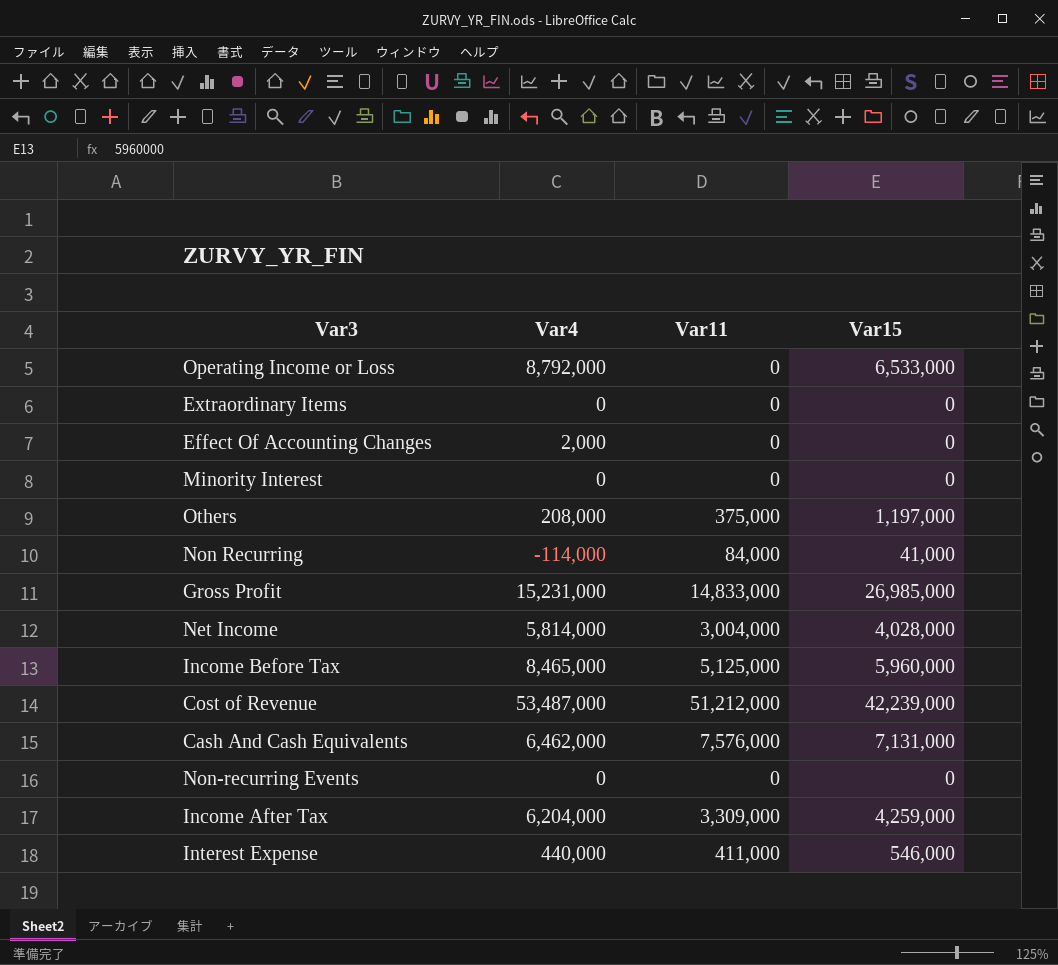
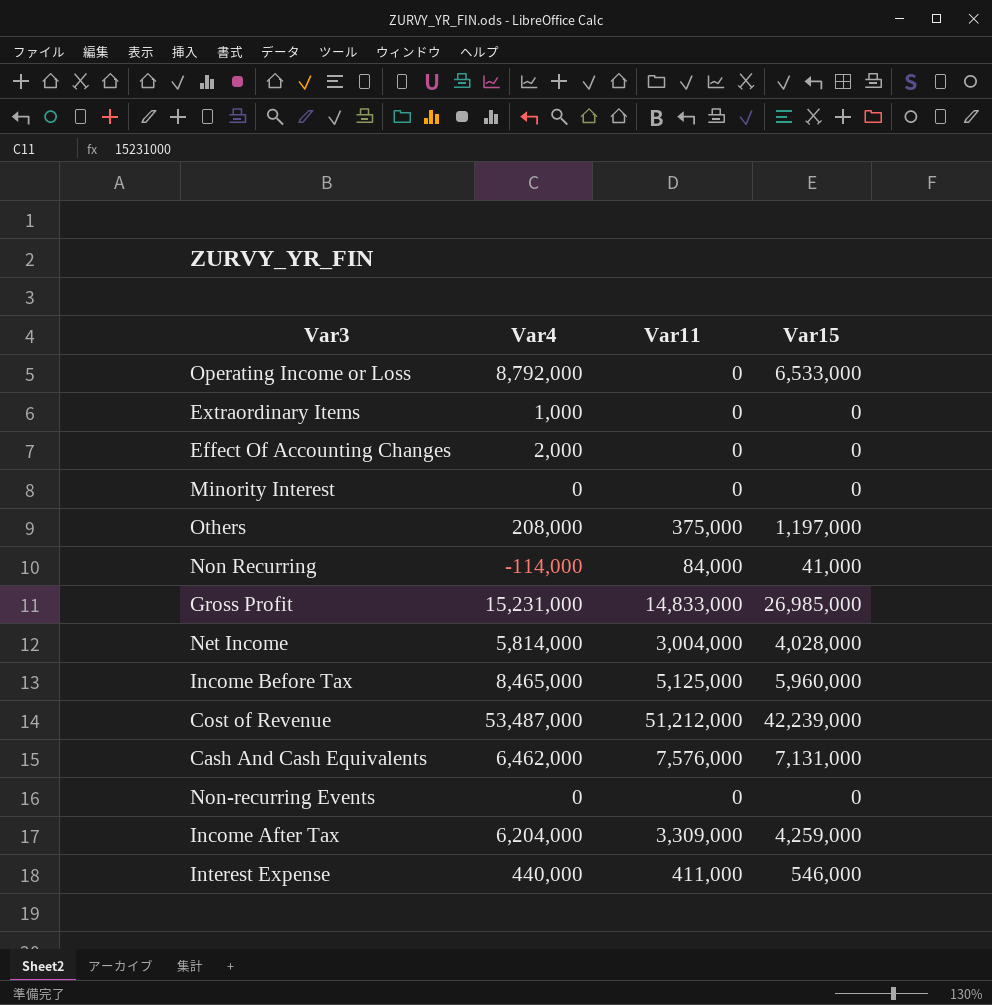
Extraordinary Items | Var4: 0 -> 1,000

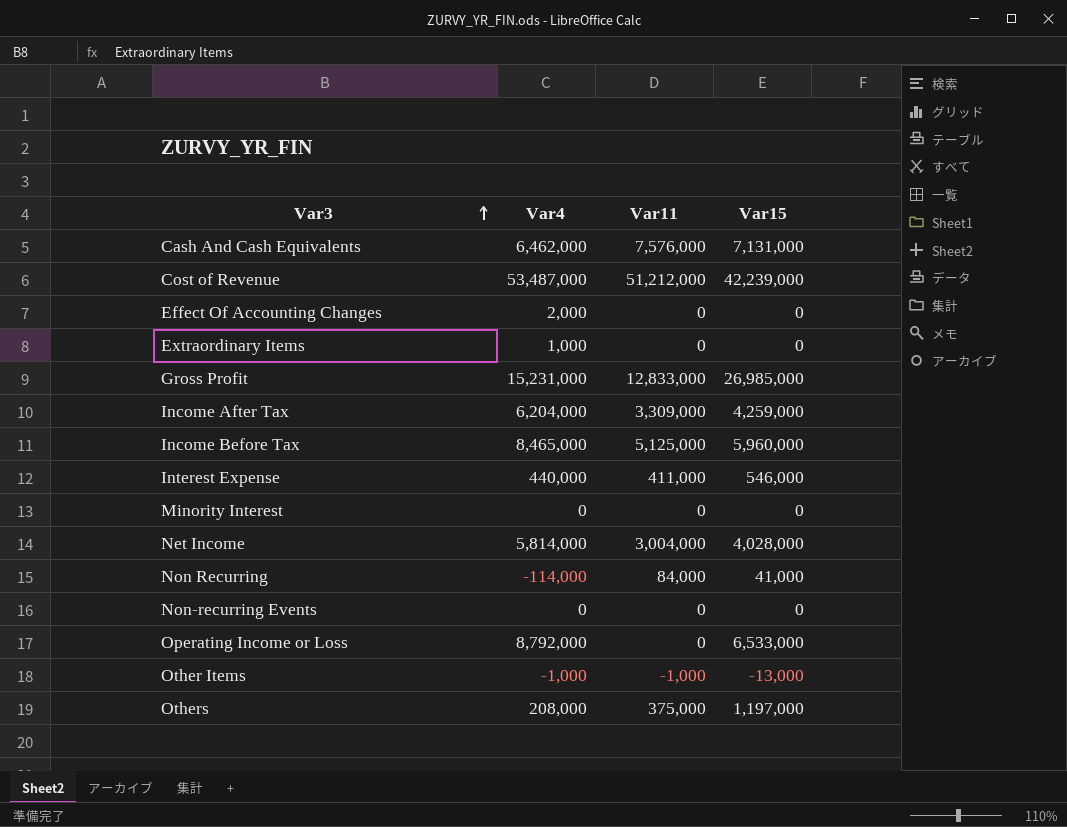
row order: none -> Var3 ascending
Gross Profit | Var11: 14,833,000 -> 12,833,000
row Other Items: none -> -1,000 | -1,000 | -13,000

